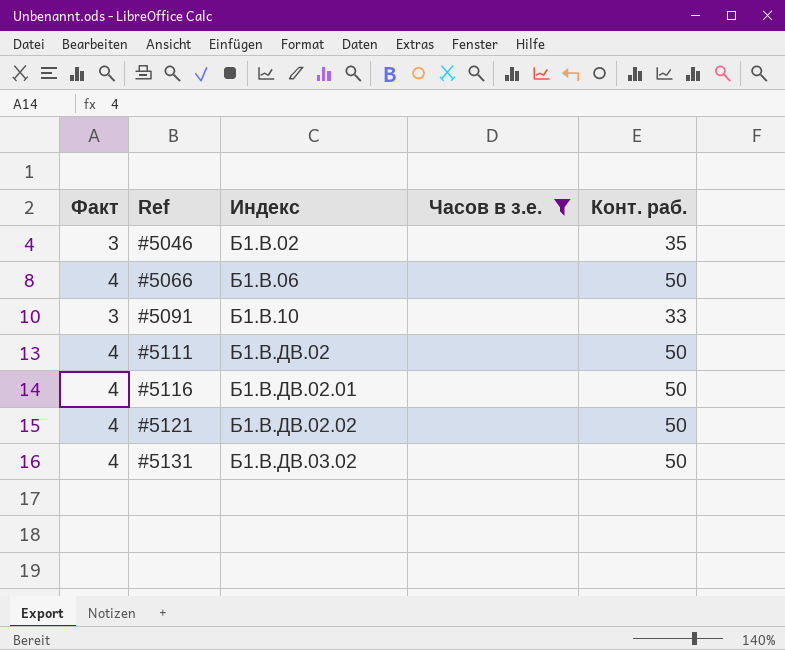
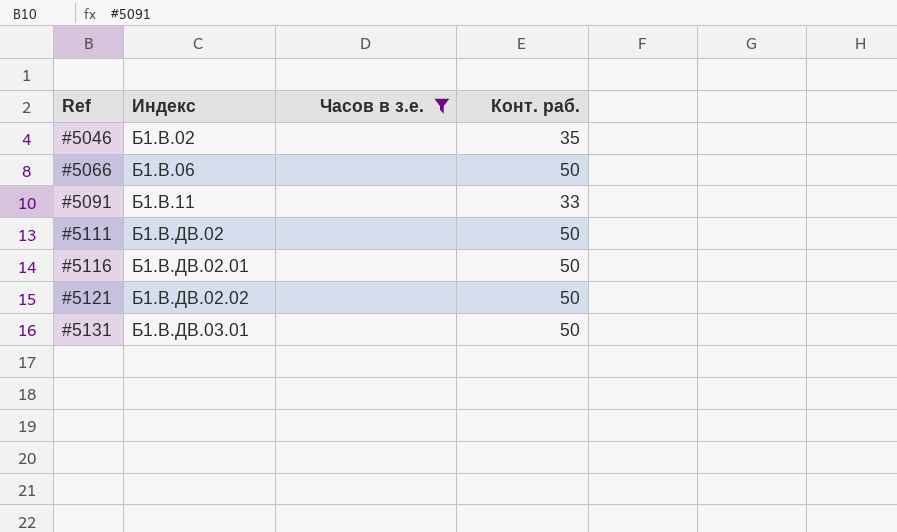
column Факт | position: 1 -> none
#5091 | Индекс: Б1.В.10 -> Б1.В.11
#5131 | Индекс: Б1.В.ДВ.03.02 -> Б1.В.ДВ.03.01

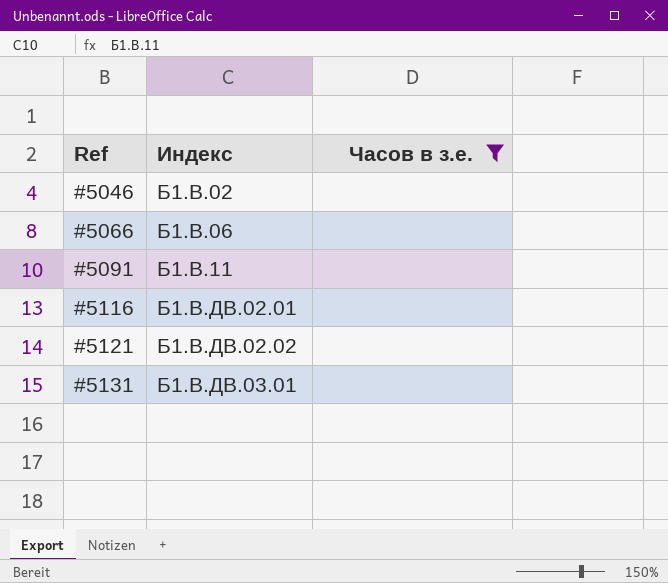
column Конт. раб. | position: 4 -> none
row #5111: Б1.В.ДВ.02 | none | 50 -> none

